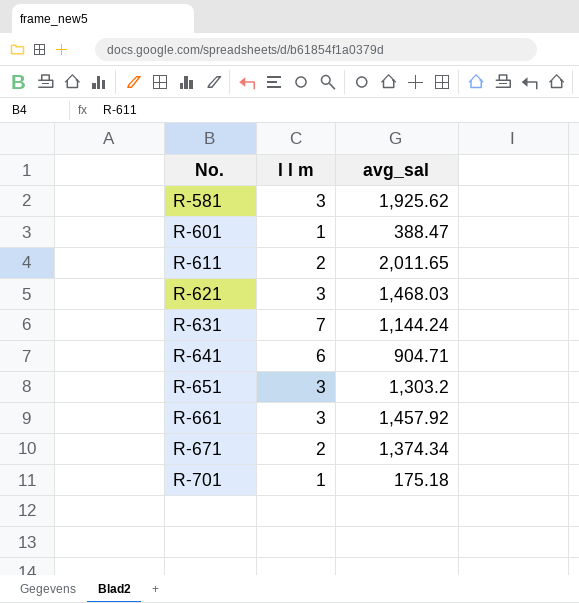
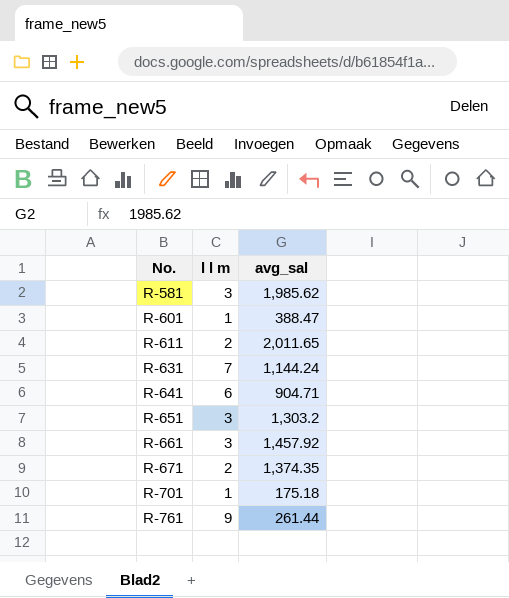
row R-621: 3 | 1,468.03 -> none
R-581 | avg_sal: 1,925.62 -> 1,985.62
R-671 | avg_sal: 1,374.34 -> 1,374.35
row R-761: none -> 9 | 261.44

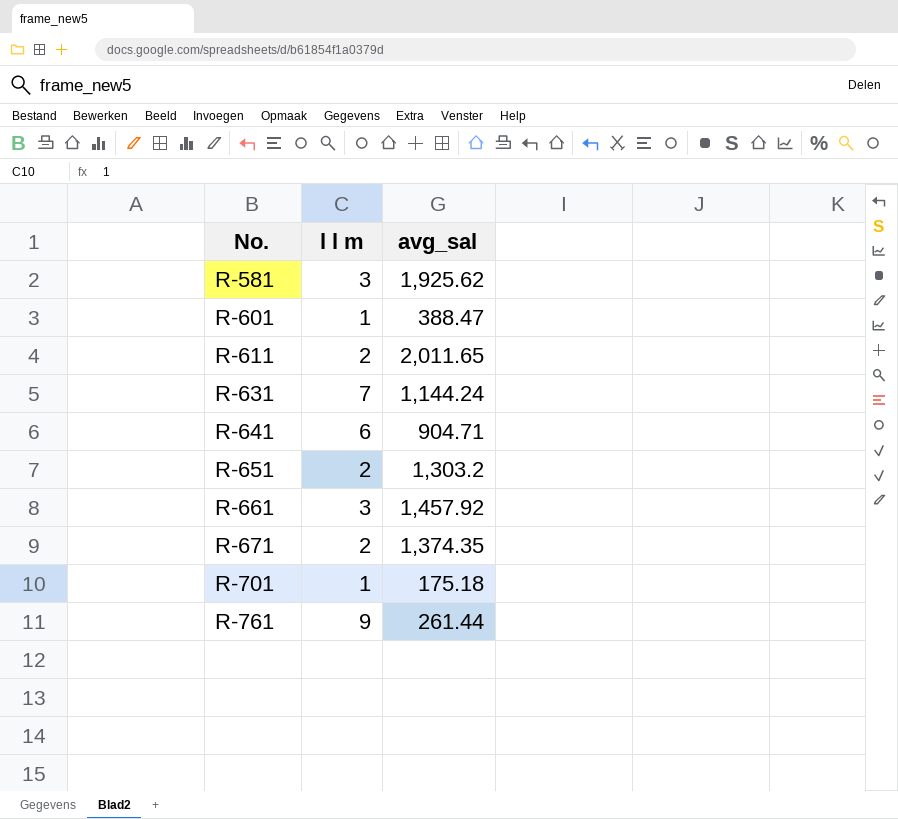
R-581 | avg_sal: 1,985.62 -> 1,925.62
R-651 | l l m: 3 -> 2

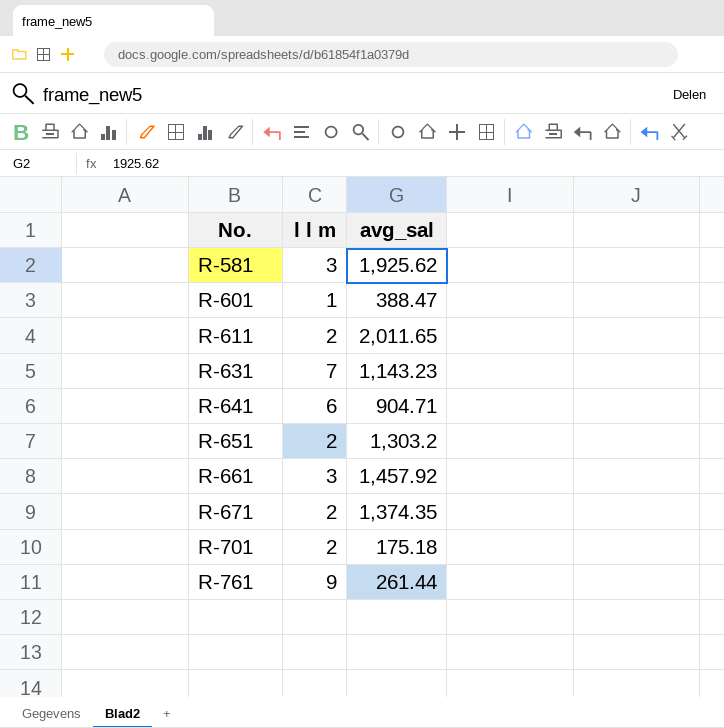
R-631 | avg_sal: 1,144.24 -> 1,143.23
R-701 | l l m: 1 -> 2

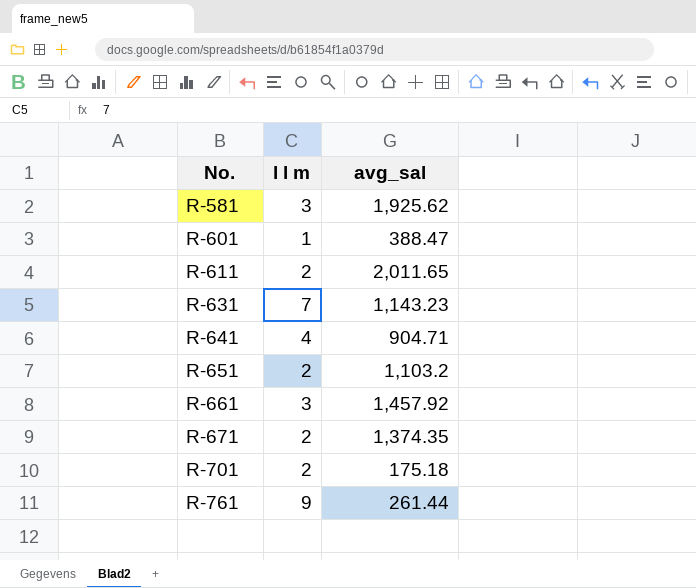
R-641 | l l m: 6 -> 4
R-651 | avg_sal: 1,303.2 -> 1,103.2

